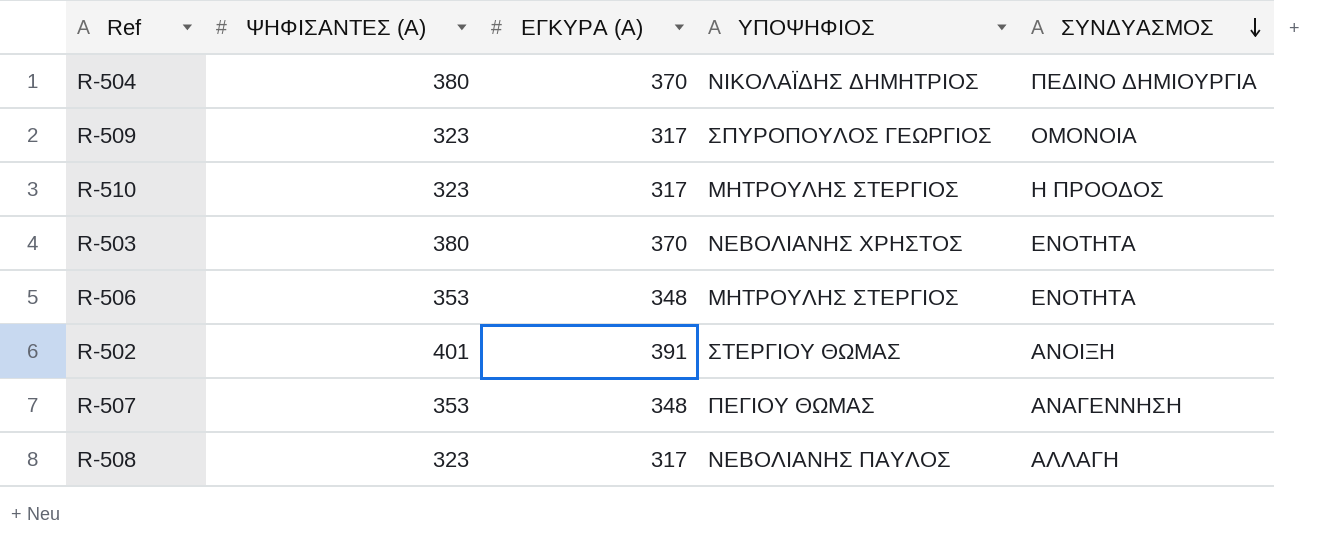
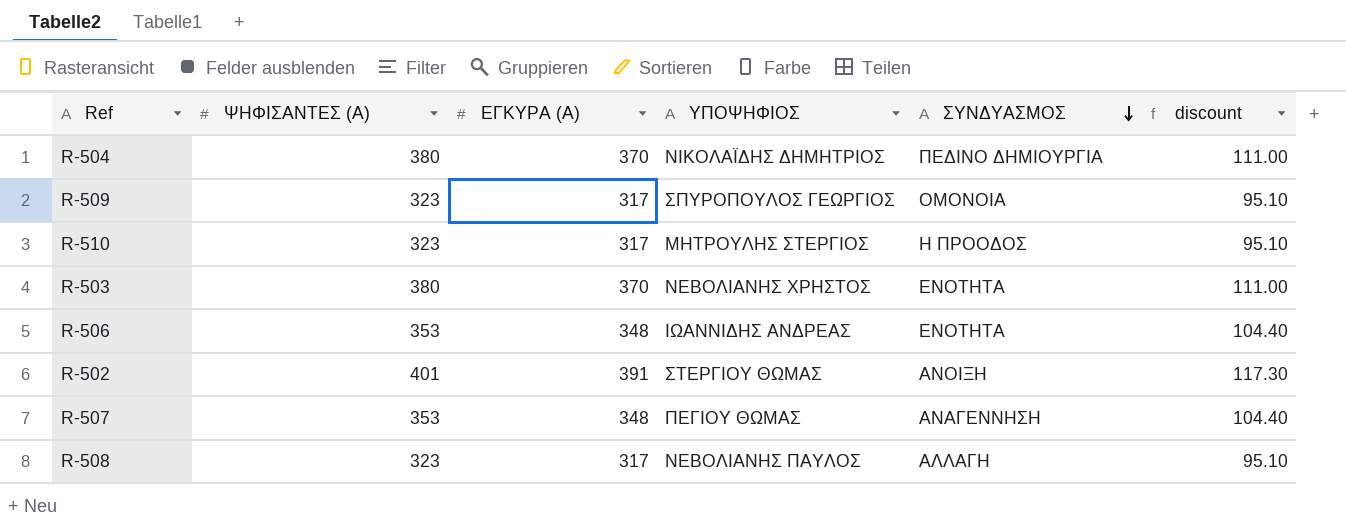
column discount | formula: none -> [ΕΓΚΥΡΑ (Α)] * 0.3
R-506 | ΥΠΟΨΗΦΙΟΣ: ΜΗΤΡΟΥΛΗΣ ΣΤΕΡΓΙΟΣ -> ΙΩΑΝΝΙΔΗΣ ΑΝΔΡΕΑΣ

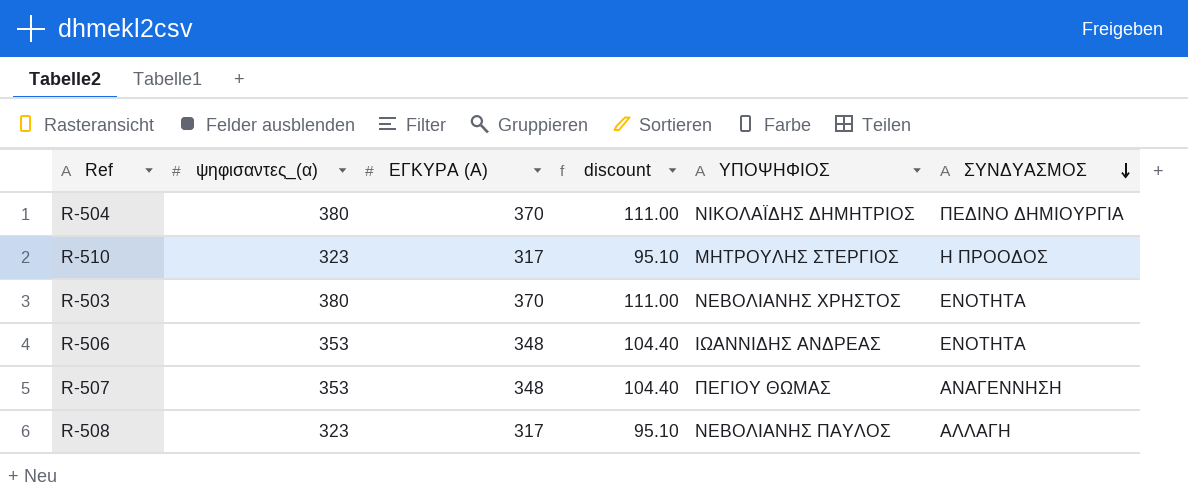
column name: ΨΗΦΙΣΑΝΤΕΣ (Α) -> ψηφισαντες_(α)
column discount | position: 6 -> 4
row R-509: 323 | 317 | ΣΠΥΡΟΠΟΥΛΟΣ ΓΕΩΡΓΙΟΣ | ΟΜΟΝΟΙΑ | 95.10 -> none
row R-502: 401 | 391 | ΣΤΕΡΓΙΟΥ ΘΩΜΑΣ | ΑΝΟΙΞΗ | 117.30 -> none

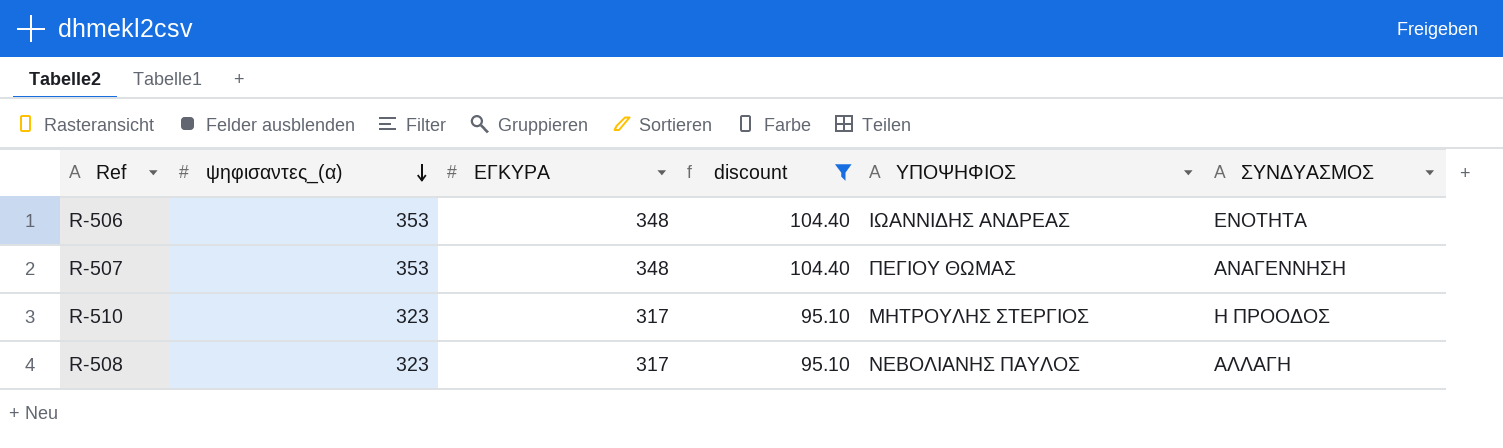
filter: none -> discount != 111.00
row order: ΣΥΝΔΥΑΣΜΟΣ descending -> ψηφισαντες_(α) descending
column name: ΕΓΚΥΡΑ (Α) -> ΕΓΚΥΡΑ

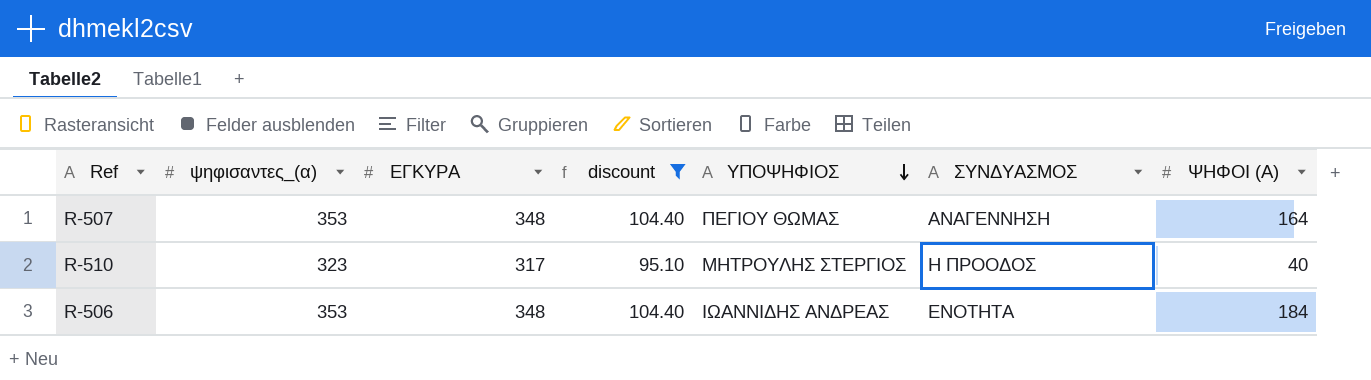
row order: ψηφισαντες_(α) descending -> ΥΠΟΨΗΦΙΟΣ descending
column ΨΗΦΟΙ (Α) | position: none -> 7
row R-508: 323 | 317 | 95.10 | ΝΕΒΟΛΙΑΝΗΣ ΠΑΥΛΟΣ | ΑΛΛΑΓΗ -> none

